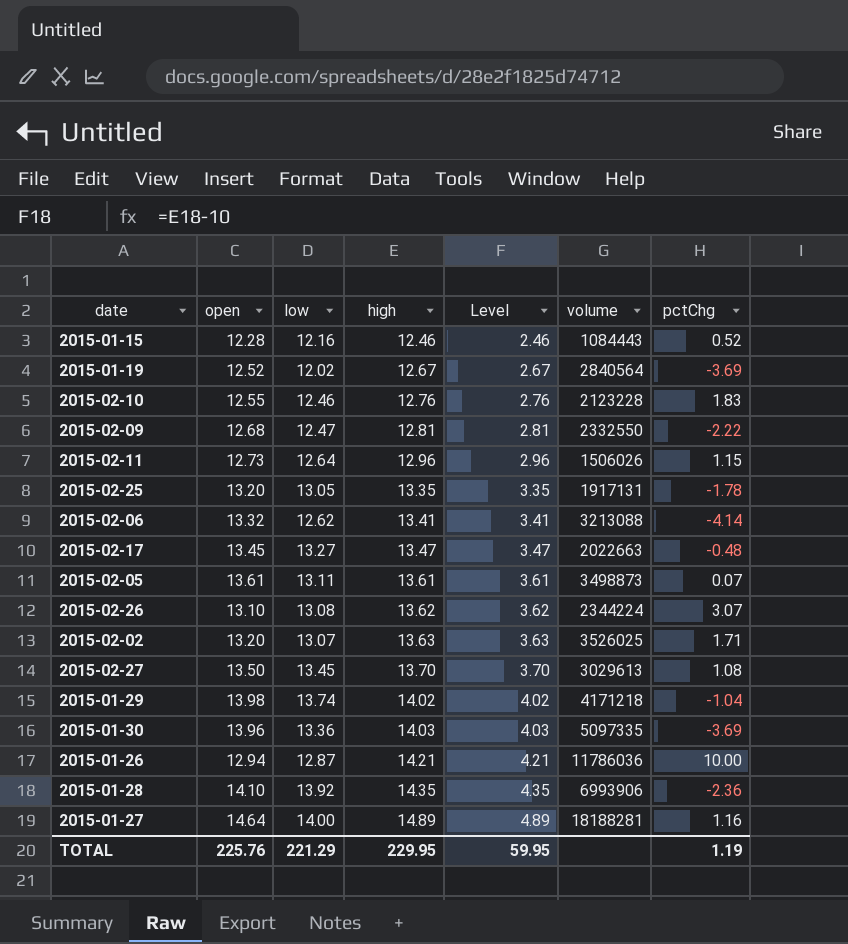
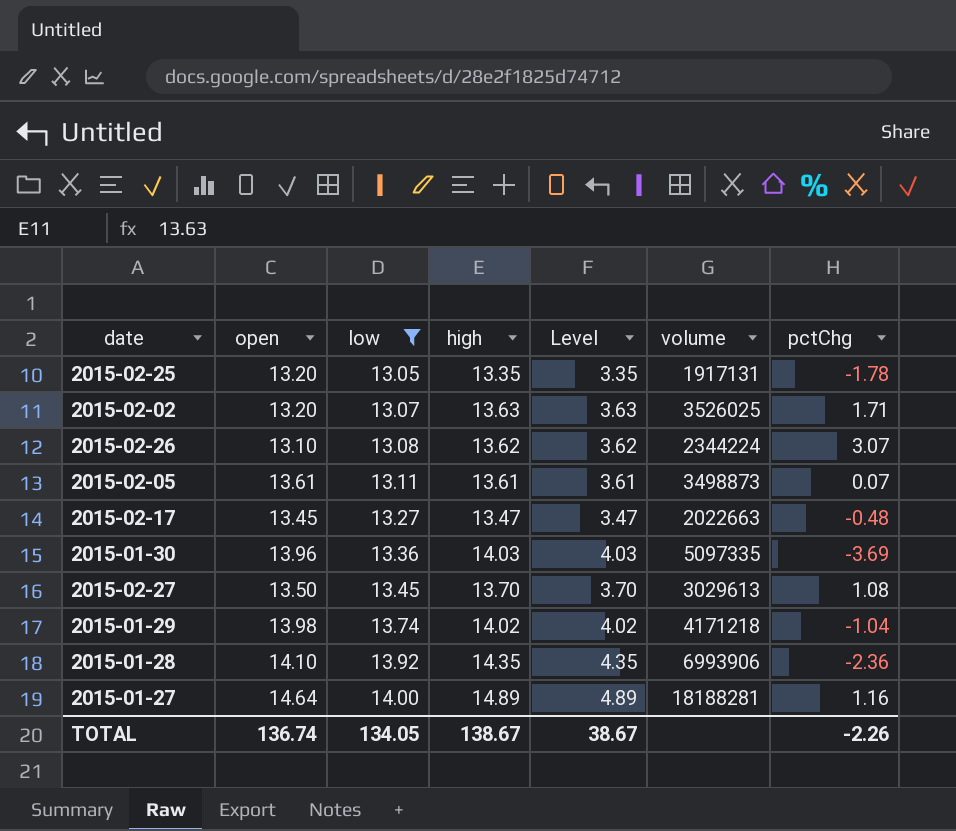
filter: none -> low >= 13.05
row order: high ascending -> low ascending
TOTAL | open: 225.76 -> 136.74
TOTAL | low: 221.29 -> 134.05
TOTAL | high: 229.95 -> 138.67
TOTAL | Level: 59.95 -> 38.67
TOTAL | pctChg: 1.19 -> -2.26

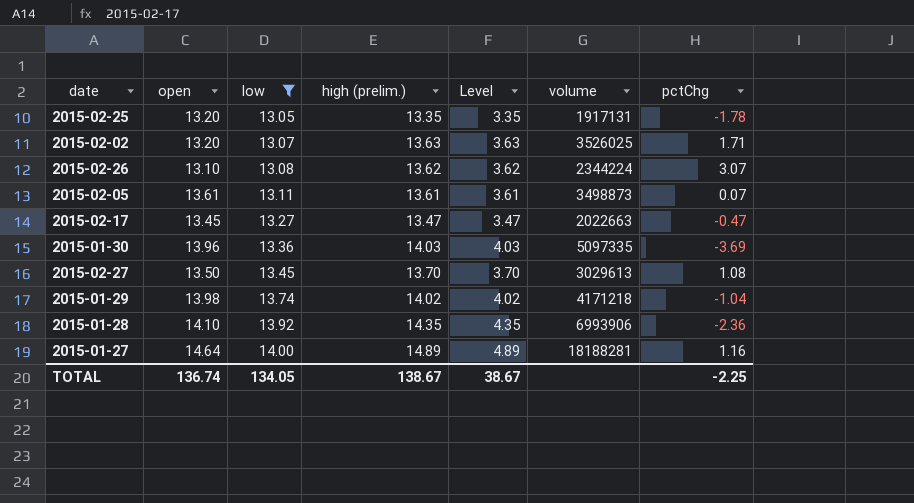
column name: high -> high (prelim.)
2015-02-17 | pctChg: -0.48 -> -0.47
TOTAL | pctChg: -2.26 -> -2.25

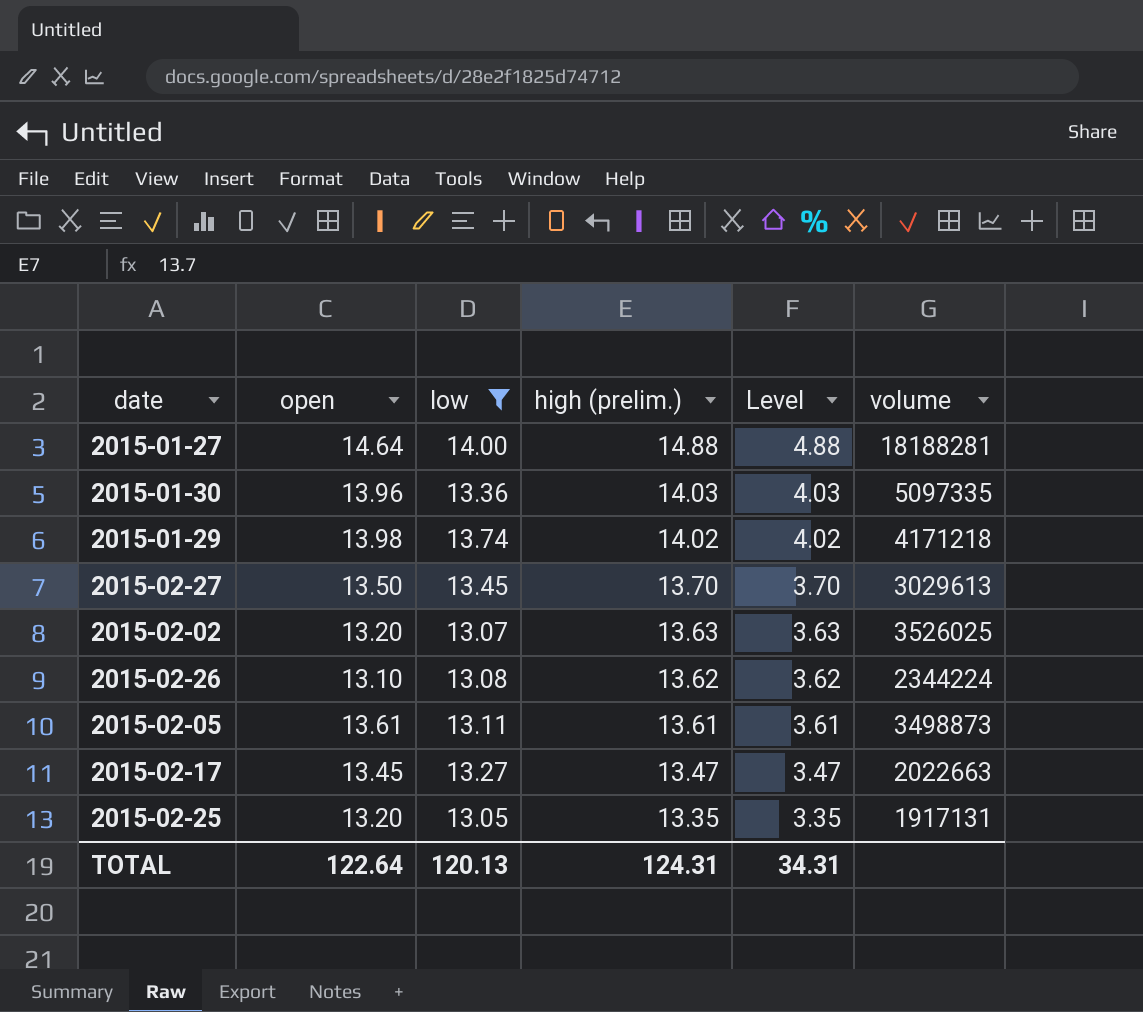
row order: low ascending -> high (prelim.) descending
column pctChg | position: 7 -> none
row 2015-01-28: 14.10 | 13.92 | 14.35 | 4.35 | 6993906 | -2.36 -> none
2015-01-27 | high (prelim.): 14.89 -> 14.88
2015-01-27 | Level: 4.89 -> 4.88
TOTAL | open: 136.74 -> 122.64
TOTAL | low: 134.05 -> 120.13
TOTAL | high (prelim.): 138.67 -> 124.31
TOTAL | Level: 38.67 -> 34.31

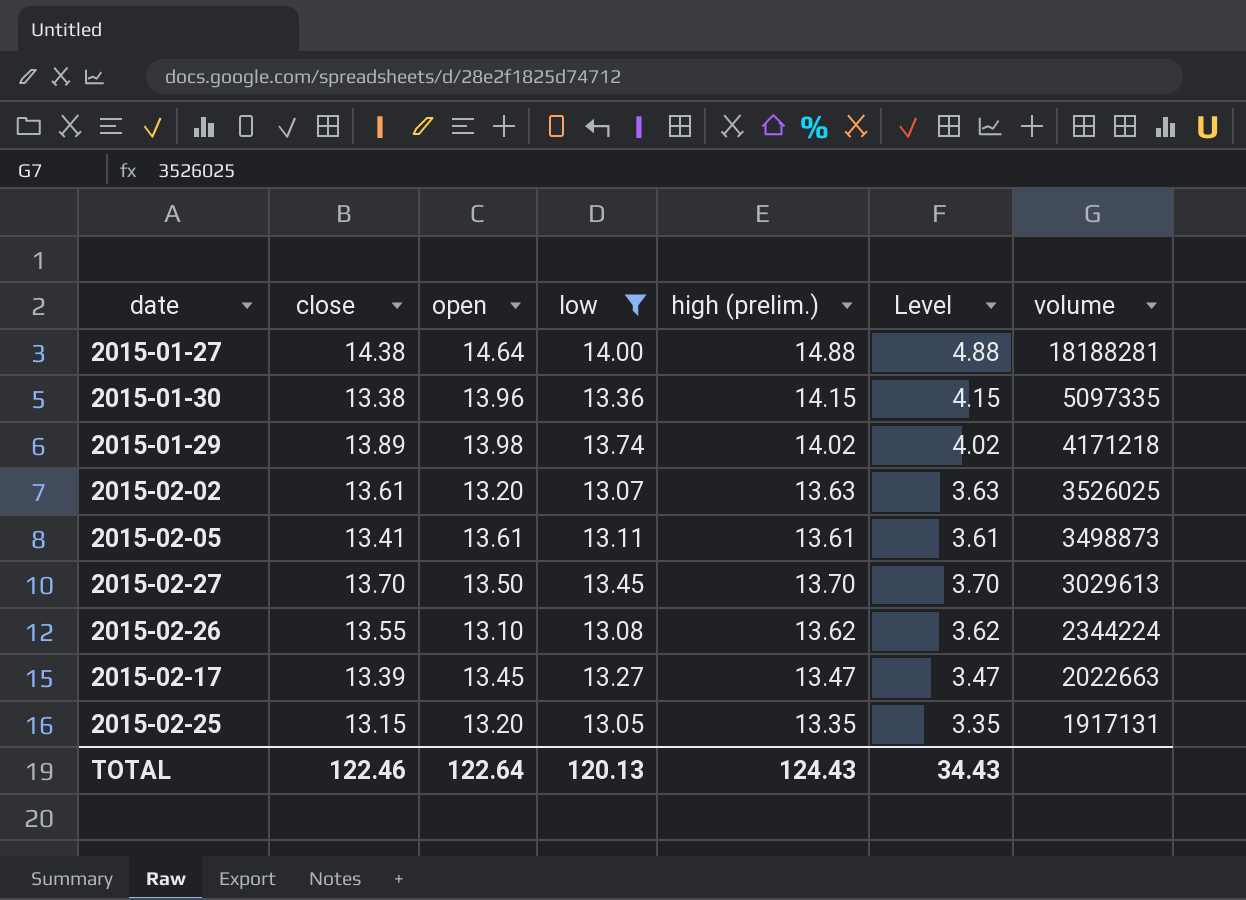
row order: high (prelim.) descending -> volume descending
column close | position: none -> 2
2015-01-30 | high (prelim.): 14.03 -> 14.15
2015-01-30 | Level: 4.03 -> 4.15
TOTAL | high (prelim.): 124.31 -> 124.43
TOTAL | Level: 34.31 -> 34.43

